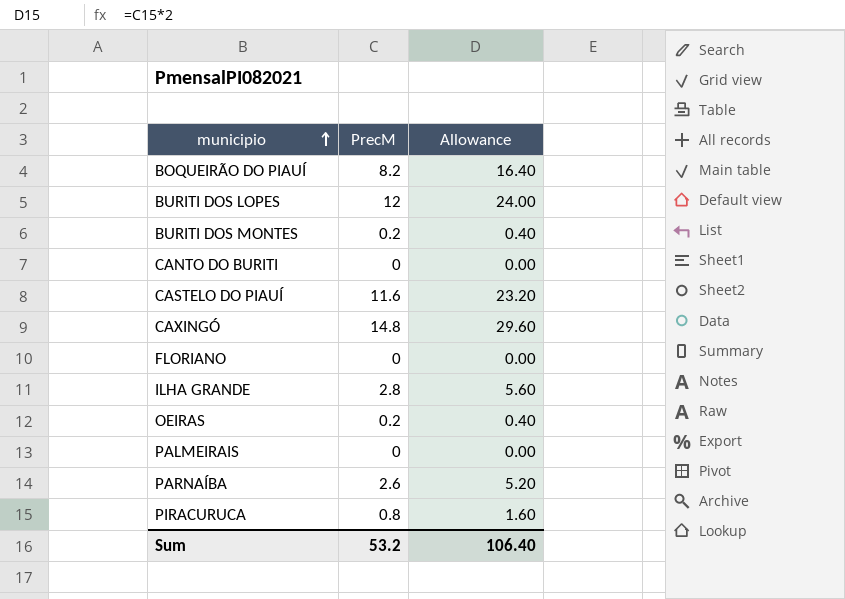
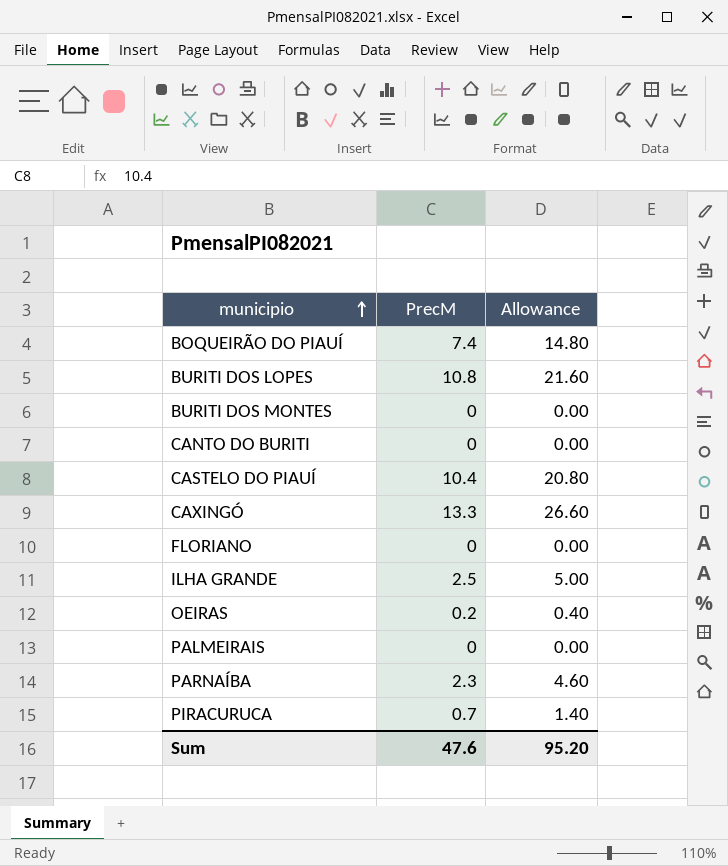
BOQUEIRÃO DO PIAUÍ | PrecM: 8.2 -> 7.4
BOQUEIRÃO DO PIAUÍ | Allowance: 16.40 -> 14.80
BURITI DOS LOPES | PrecM: 12 -> 10.8
BURITI DOS LOPES | Allowance: 24.00 -> 21.60
BURITI DOS MONTES | PrecM: 0.2 -> 0
BURITI DOS MONTES | Allowance: 0.40 -> 0.00
CASTELO DO PIAUÍ | PrecM: 11.6 -> 10.4
CASTELO DO PIAUÍ | Allowance: 23.20 -> 20.80
CAXINGÓ | PrecM: 14.8 -> 13.3
CAXINGÓ | Allowance: 29.60 -> 26.60
ILHA GRANDE | PrecM: 2.8 -> 2.5
ILHA GRANDE | Allowance: 5.60 -> 5.00
PARNAÍBA | PrecM: 2.6 -> 2.3
PARNAÍBA | Allowance: 5.20 -> 4.60
PIRACURUCA | PrecM: 0.8 -> 0.7
PIRACURUCA | Allowance: 1.60 -> 1.40
Sum | PrecM: 53.2 -> 47.6
Sum | Allowance: 106.40 -> 95.20

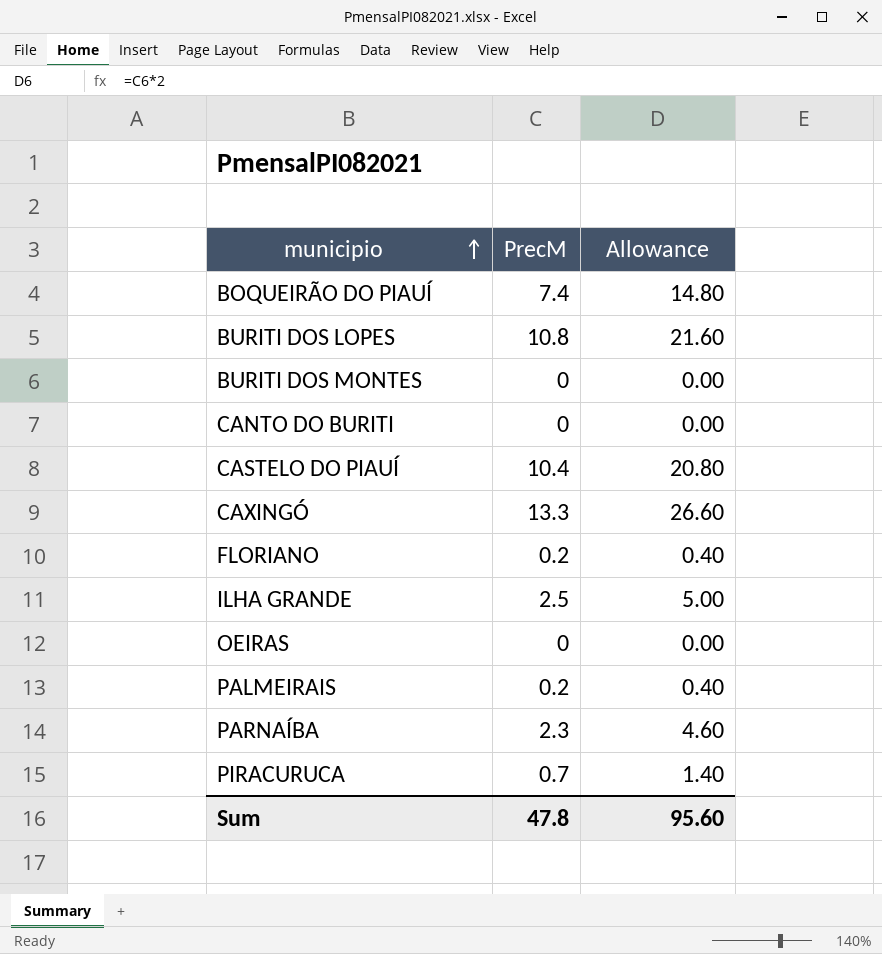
FLORIANO | PrecM: 0 -> 0.2
FLORIANO | Allowance: 0.00 -> 0.40
OEIRAS | PrecM: 0.2 -> 0
OEIRAS | Allowance: 0.40 -> 0.00
PALMEIRAIS | PrecM: 0 -> 0.2
PALMEIRAIS | Allowance: 0.00 -> 0.40
Sum | PrecM: 47.6 -> 47.8
Sum | Allowance: 95.20 -> 95.60

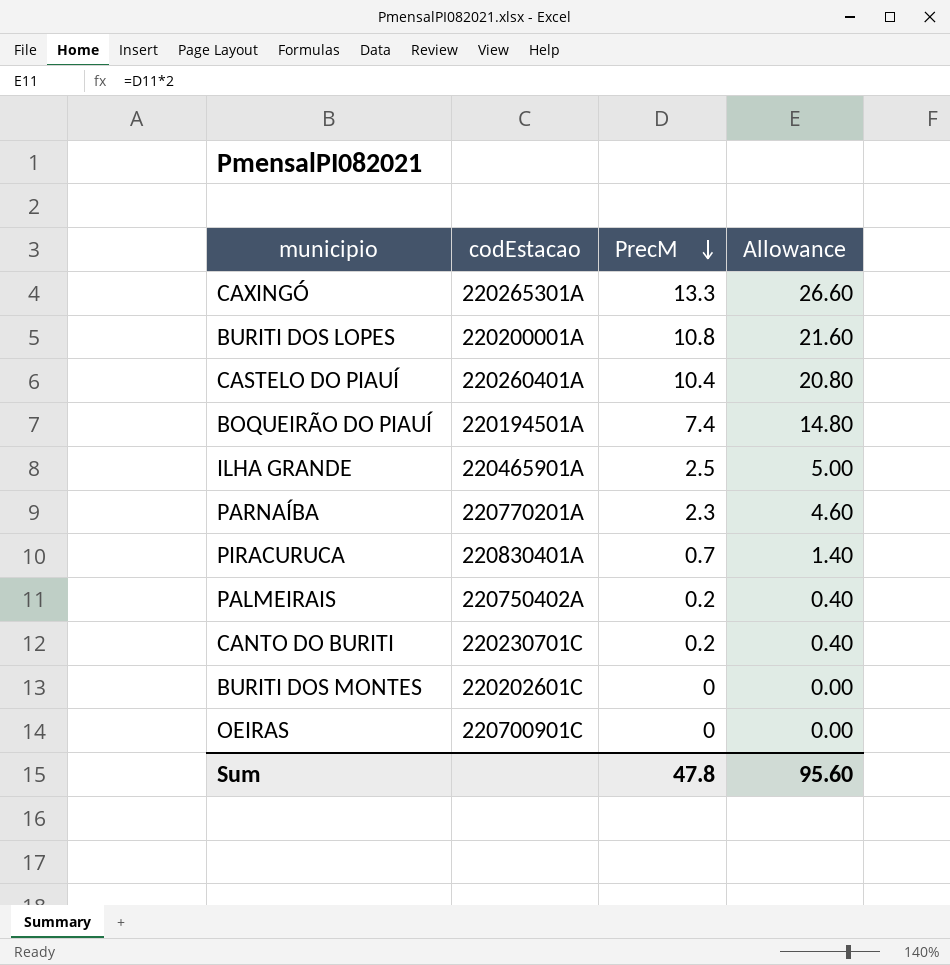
row order: municipio ascending -> PrecM descending
column codEstacao | position: none -> 2
row FLORIANO: 0.2 | 0.40 -> none
CANTO DO BURITI | PrecM: 0 -> 0.2
CANTO DO BURITI | Allowance: 0.00 -> 0.40

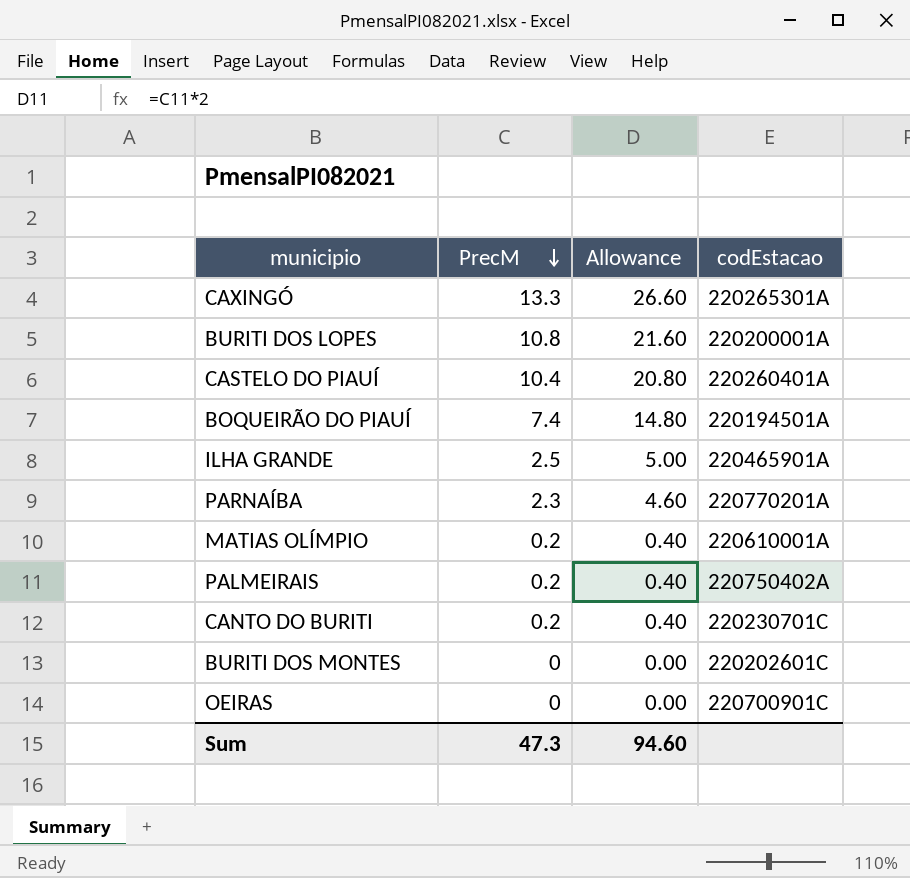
column codEstacao | position: 2 -> 4
row PIRACURUCA: 220830401A | 0.7 | 1.40 -> none
row MATIAS OLÍMPIO: none -> 0.2 | 0.40 | 220610001A
Sum | PrecM: 47.8 -> 47.3
Sum | Allowance: 95.60 -> 94.60

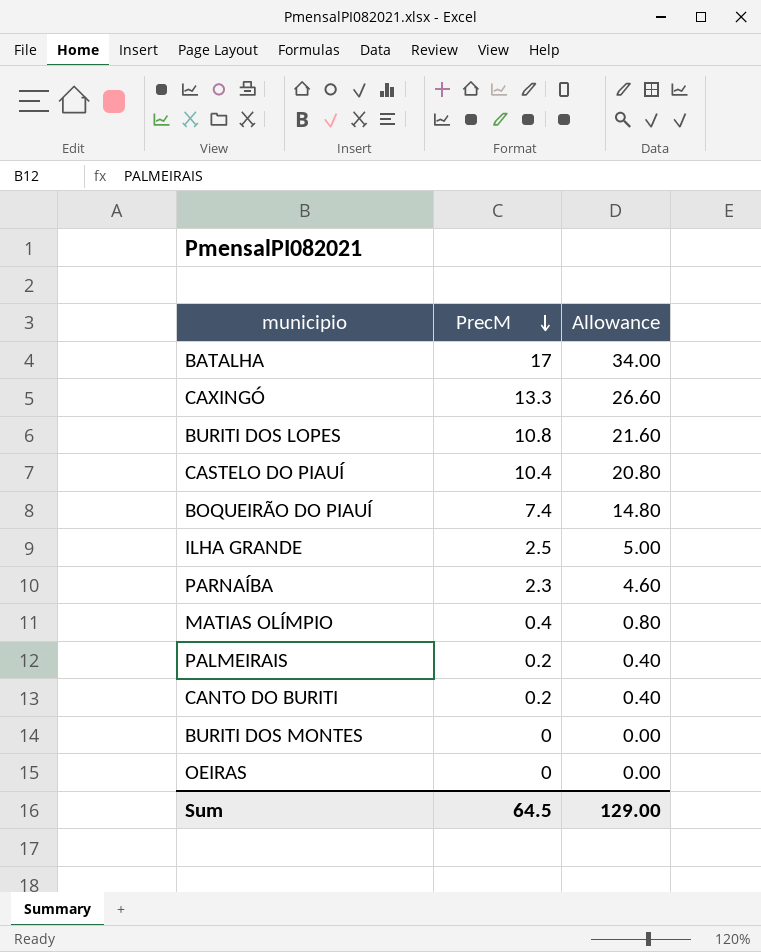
column codEstacao | position: 4 -> none
row BATALHA: none -> 17 | 34.00
MATIAS OLÍMPIO | PrecM: 0.2 -> 0.4
MATIAS OLÍMPIO | Allowance: 0.40 -> 0.80
Sum | PrecM: 47.3 -> 64.5
Sum | Allowance: 94.60 -> 129.00

